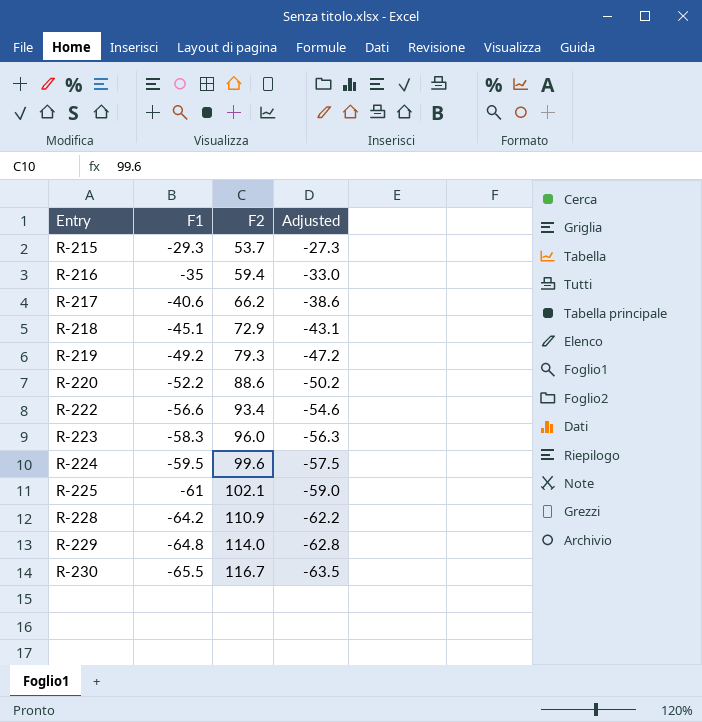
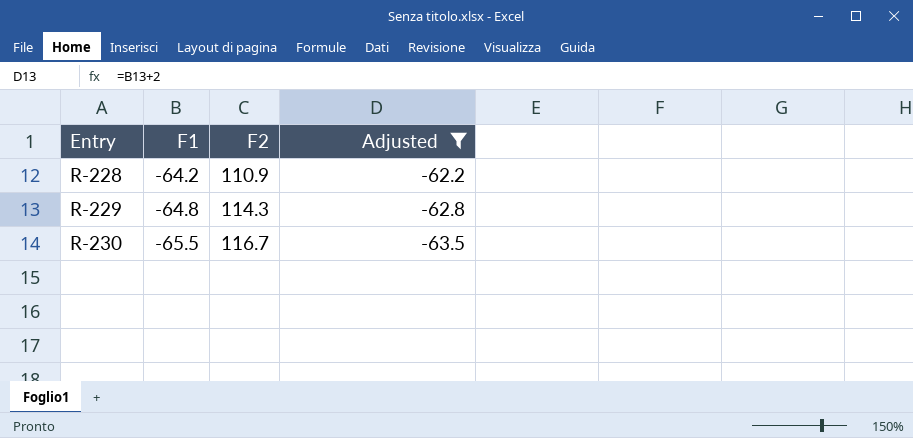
filter: none -> Adjusted <= -62.2
R-229 | F2: 114.0 -> 114.3

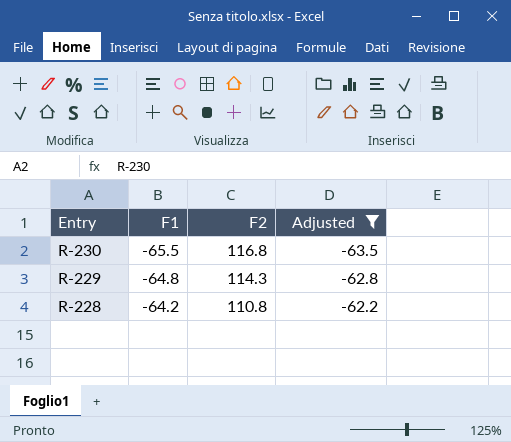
row order: Entry ascending -> Entry descending
R-230 | F2: 116.7 -> 116.8
R-228 | F2: 110.9 -> 110.8

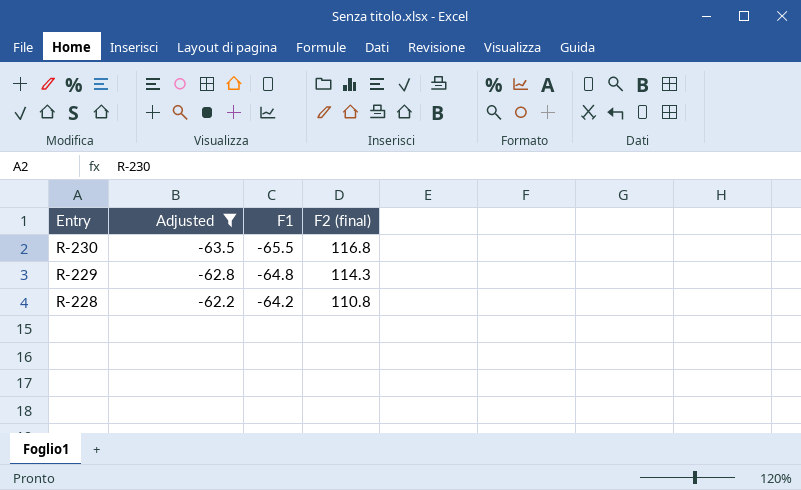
column Adjusted | position: 4 -> 2
column name: F2 -> F2 (final)

